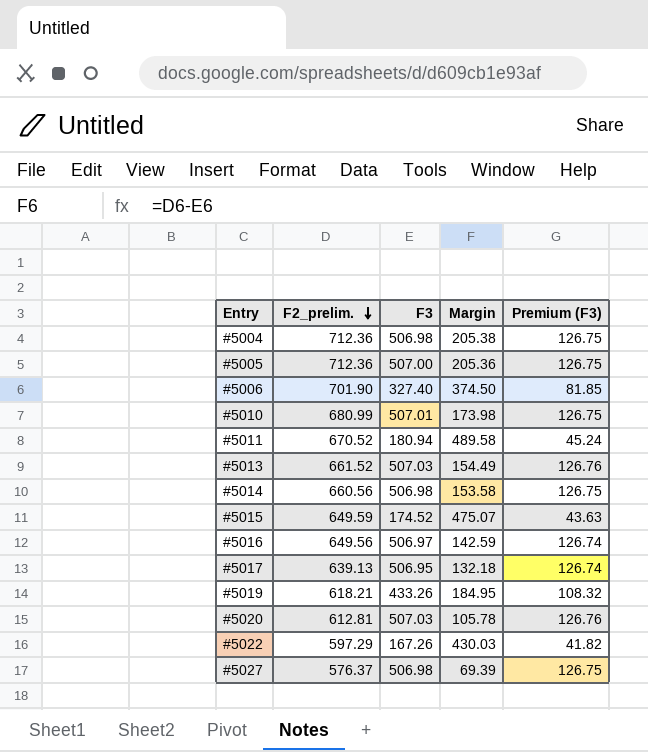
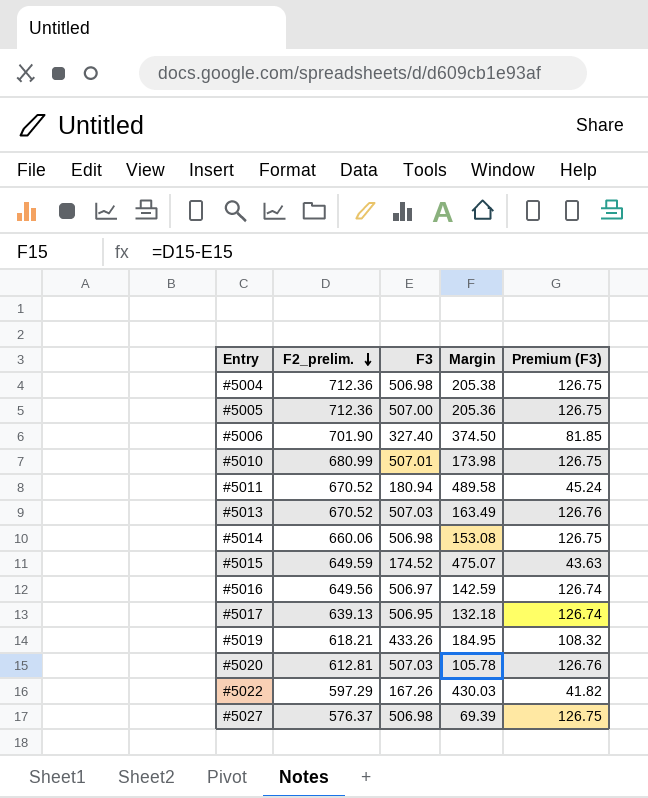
#5013 | F2_prelim.: 661.52 -> 670.52
#5013 | Margin: 154.49 -> 163.49
#5014 | F2_prelim.: 660.56 -> 660.06
#5014 | Margin: 153.58 -> 153.08

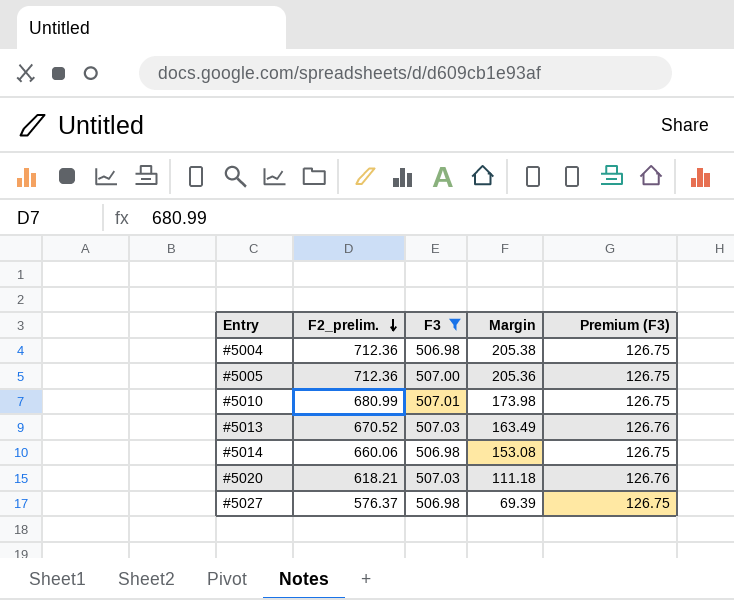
filter: none -> F3 >= 506.98
#5020 | F2_prelim.: 612.81 -> 618.21
#5020 | Margin: 105.78 -> 111.18

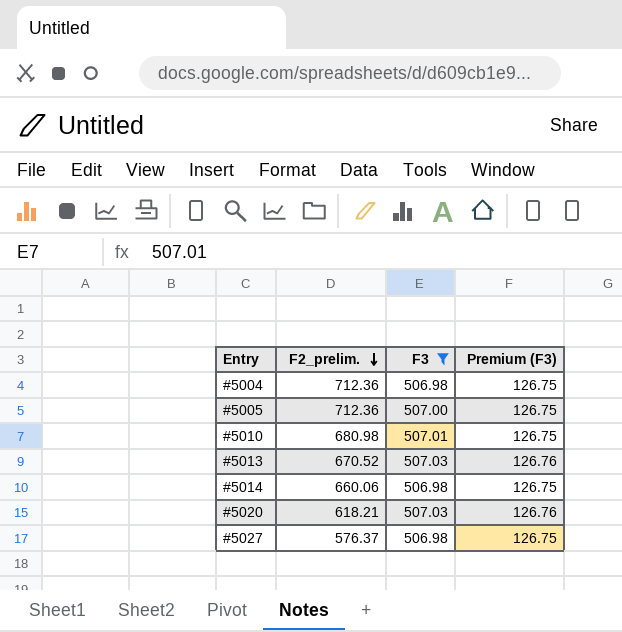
column Margin | formula: [F2_prelim.] - [F3] -> none
#5010 | F2_prelim.: 680.99 -> 680.98

